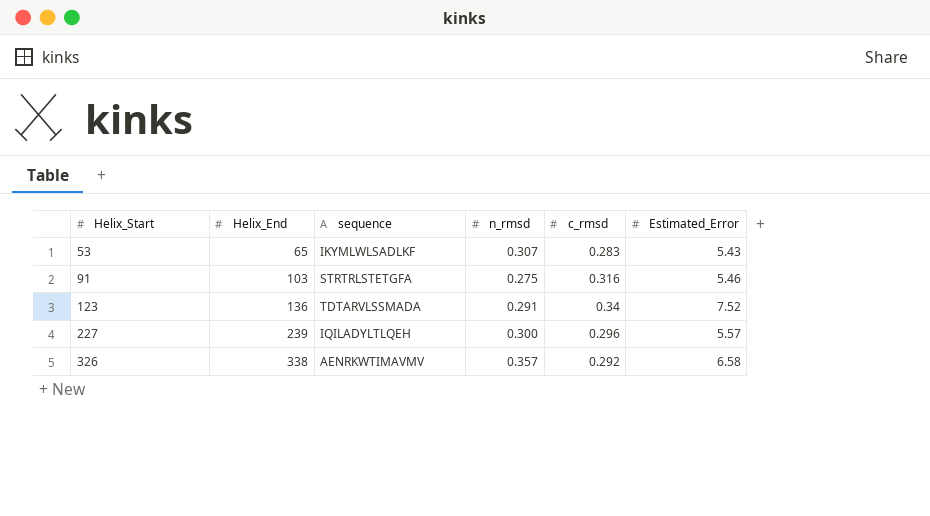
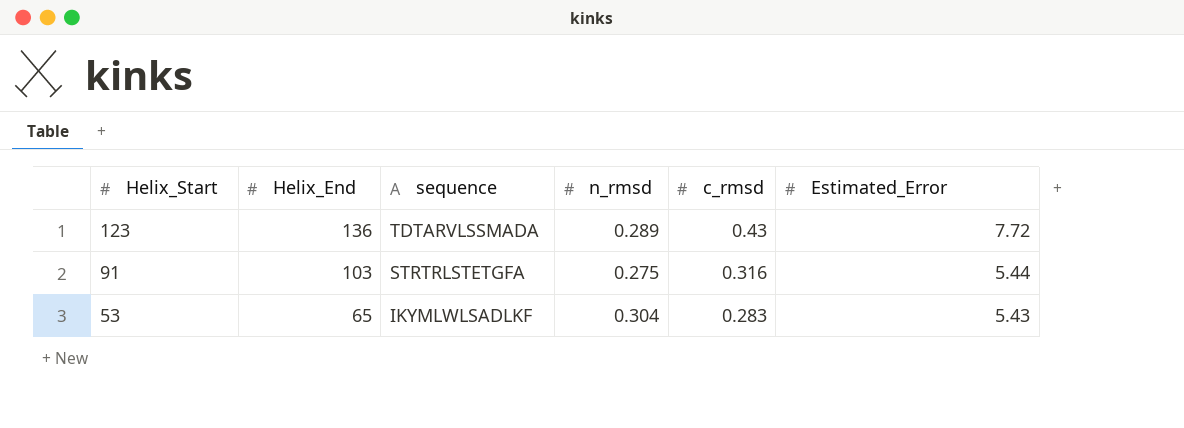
row order: Helix_Start ascending -> Helix_Start descending
row 227: 239 | IQILADYLTLQEH | 0.300 | 0.296 | 5.57 -> none
row 326: 338 | AENRKWTIMAVMV | 0.357 | 0.292 | 6.58 -> none
123 | n_rmsd: 0.291 -> 0.289
123 | c_rmsd: 0.34 -> 0.43
123 | Estimated_Error: 7.52 -> 7.72
91 | Estimated_Error: 5.46 -> 5.44
53 | n_rmsd: 0.307 -> 0.304

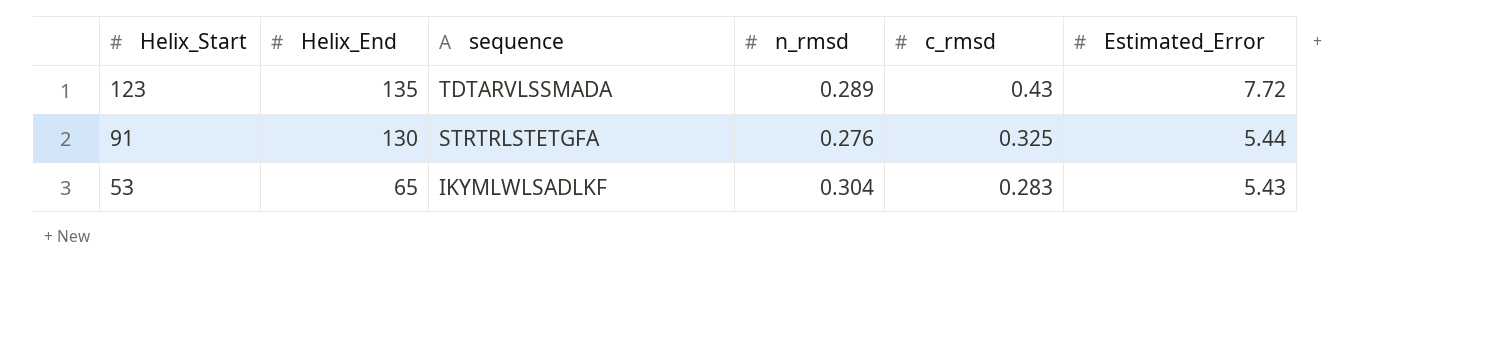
123 | Helix_End: 136 -> 135
91 | Helix_End: 103 -> 130
91 | n_rmsd: 0.275 -> 0.276
91 | c_rmsd: 0.316 -> 0.325

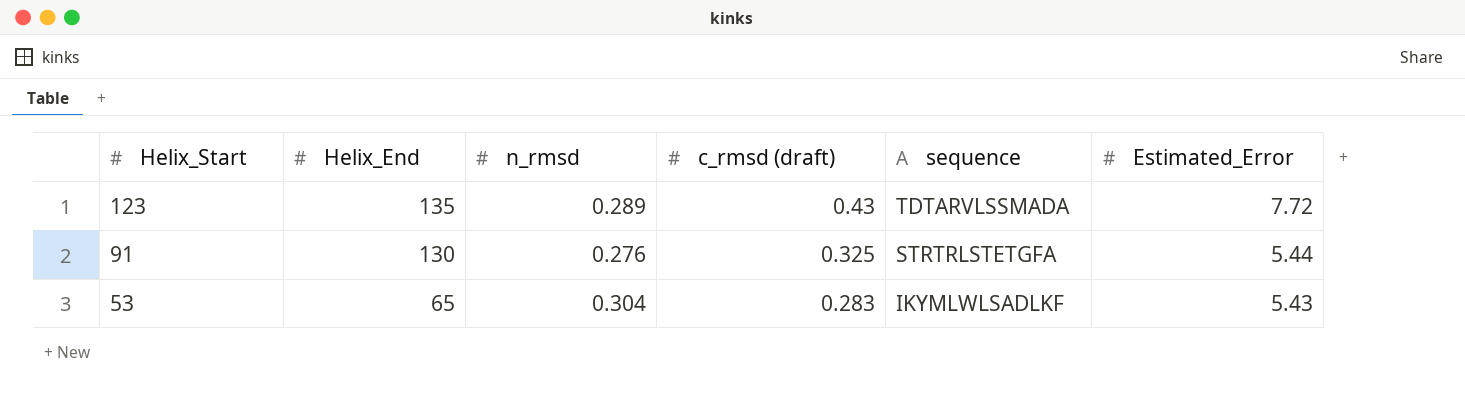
column name: c_rmsd -> c_rmsd (draft)
column sequence | position: 3 -> 5

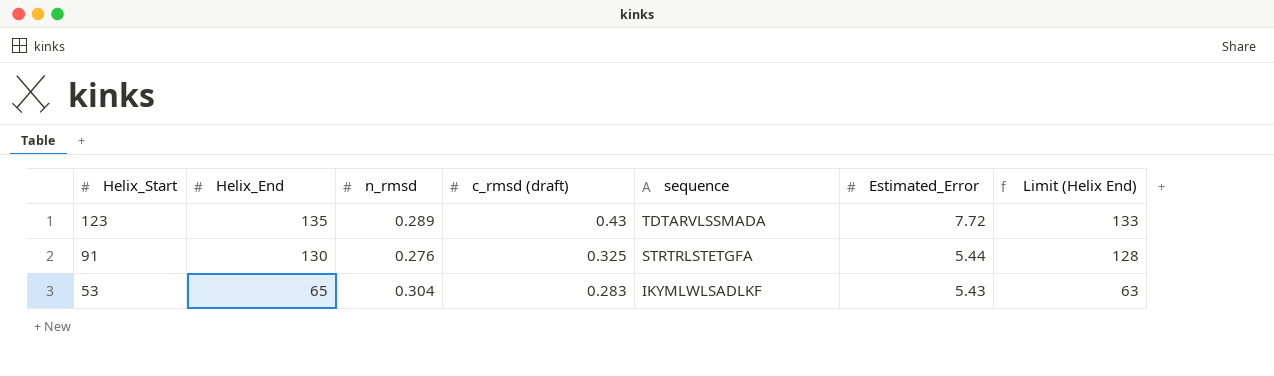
column Limit (Helix End) | formula: none -> [Helix_End] - 2

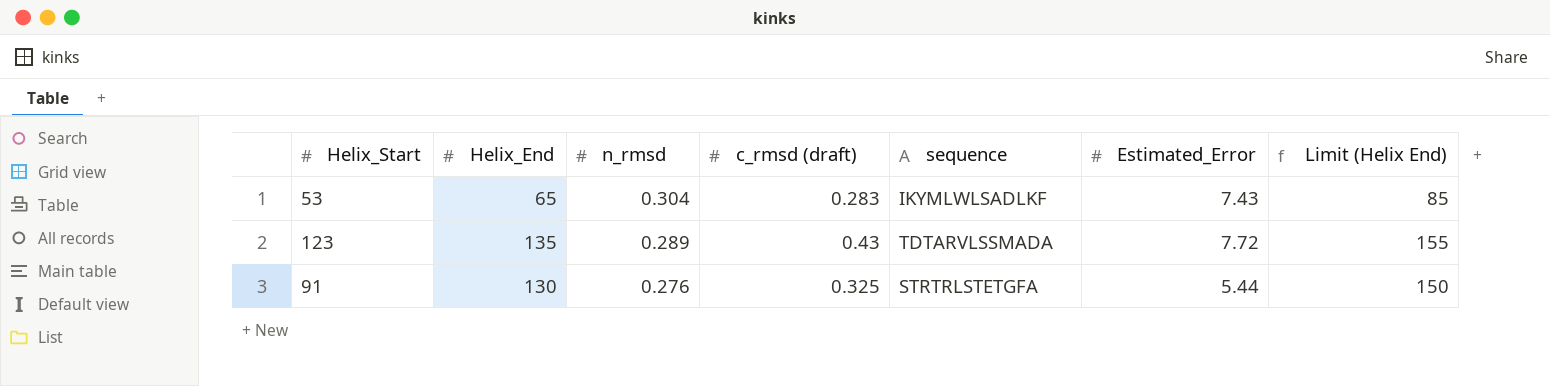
row order: Helix_Start descending -> n_rmsd descending
column Limit (Helix End) | formula: [Helix_End] - 2 -> [Helix_End] + 20
53 | Estimated_Error: 5.43 -> 7.43

